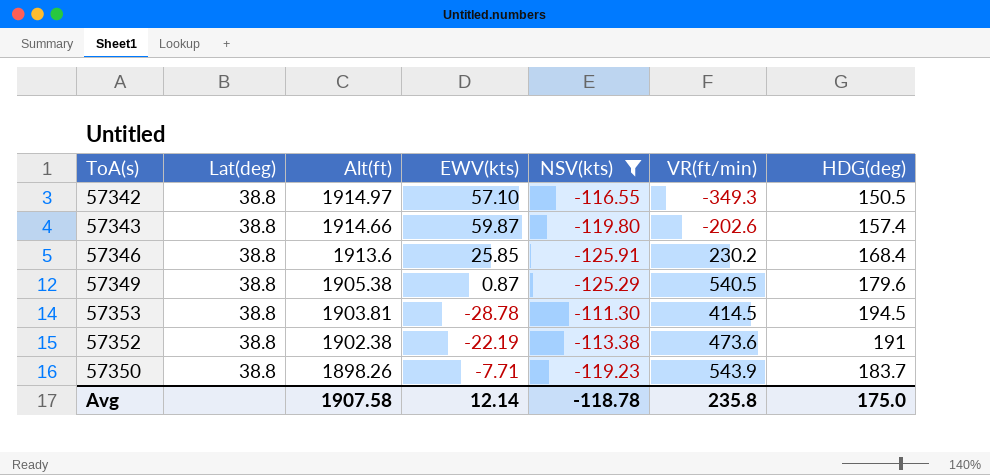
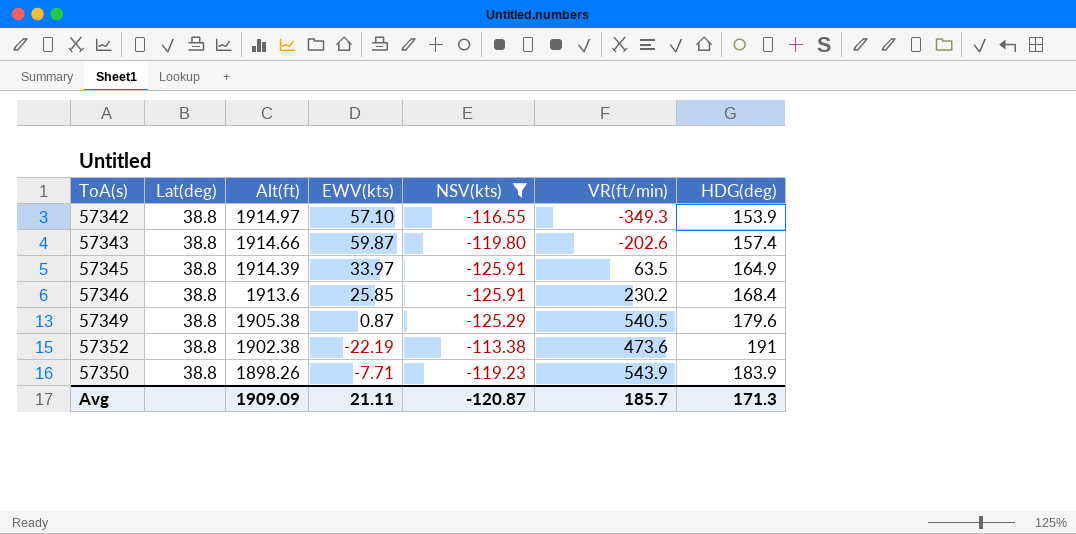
row 57353: 38.8 | 1903.81 | -28.78 | -111.30 | 414.5 | 194.5 -> none
57342 | HDG(deg): 150.5 -> 153.9
row 57345: none -> 38.8 | 1914.39 | 33.97 | -125.91 | 63.5 | 164.9
57350 | HDG(deg): 183.7 -> 183.9
Avg | Alt(ft): 1907.58 -> 1909.09
Avg | EWV(kts): 12.14 -> 21.11
Avg | NSV(kts): -118.78 -> -120.87
Avg | VR(ft/min): 235.8 -> 185.7
Avg | HDG(deg): 175.0 -> 171.3

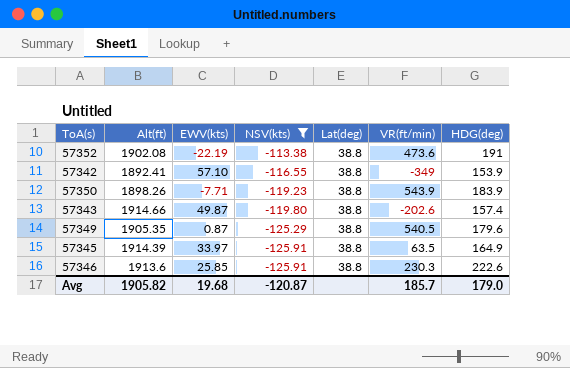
row order: Alt(ft) descending -> NSV(kts) descending
column Lat(deg) | position: 2 -> 5
57352 | Alt(ft): 1902.38 -> 1902.08
57342 | Alt(ft): 1914.97 -> 1892.41
57342 | VR(ft/min): -349.3 -> -349
57343 | EWV(kts): 59.87 -> 49.87
57349 | Alt(ft): 1905.38 -> 1905.35
57346 | VR(ft/min): 230.2 -> 230.3
57346 | HDG(deg): 168.4 -> 222.6
Avg | Alt(ft): 1909.09 -> 1905.82
Avg | EWV(kts): 21.11 -> 19.68
Avg | HDG(deg): 171.3 -> 179.0

